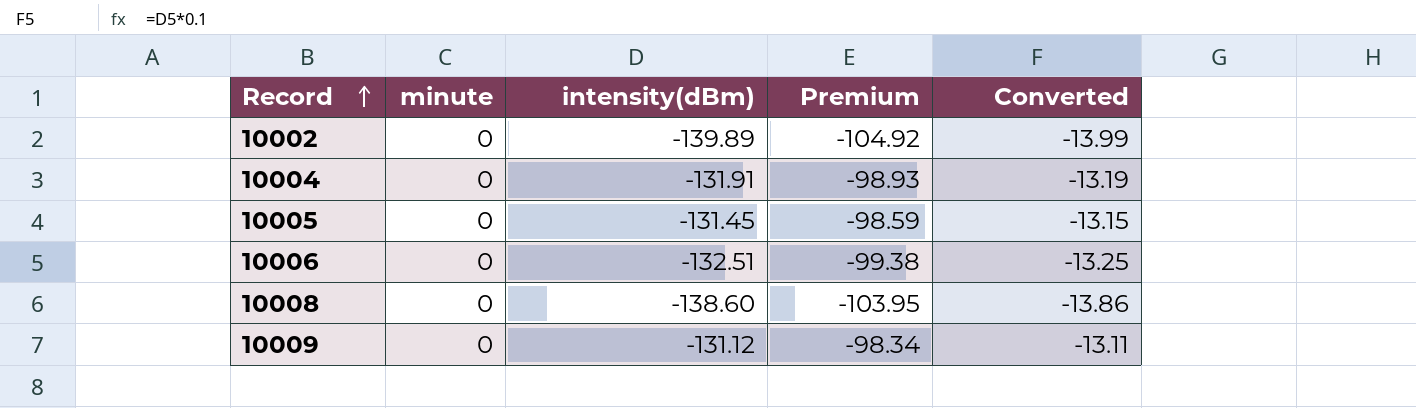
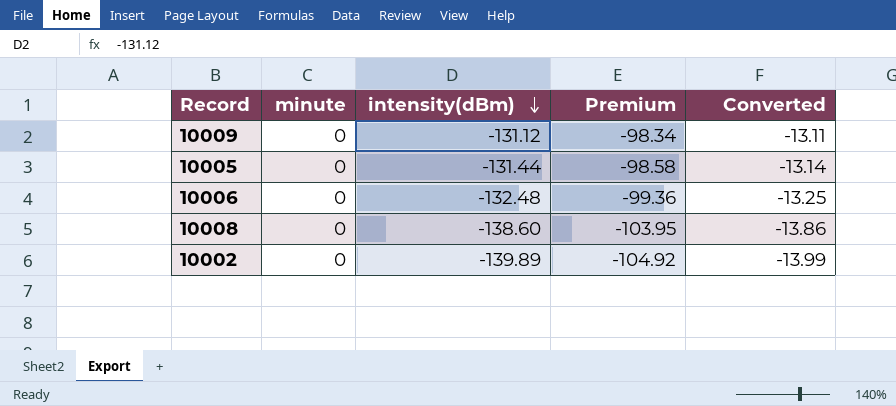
row order: Record ascending -> intensity(dBm) descending
row 10004: 0 | -131.91 | -98.93 | -13.19 -> none
10005 | intensity(dBm): -131.45 -> -131.44
10005 | Premium: -98.59 -> -98.58
10005 | Converted: -13.15 -> -13.14
10006 | intensity(dBm): -132.51 -> -132.48
10006 | Premium: -99.38 -> -99.36

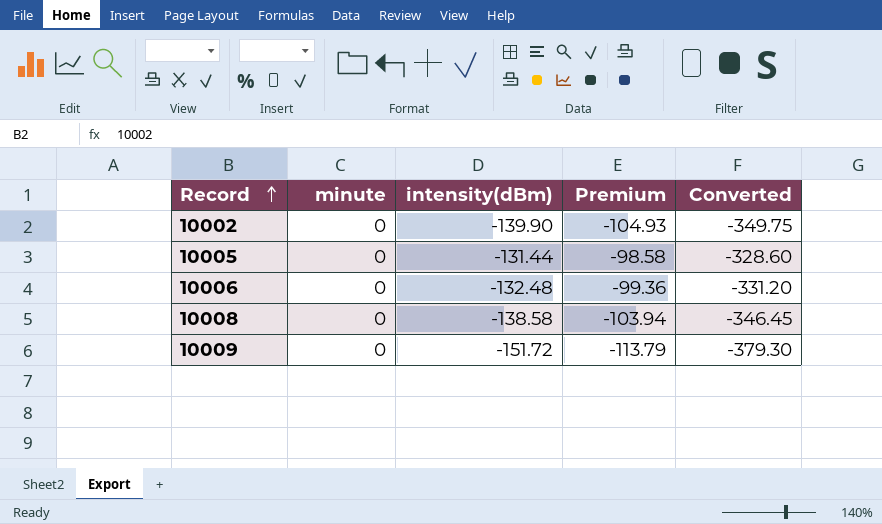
row order: intensity(dBm) descending -> Record ascending
column Converted | formula: [intensity(dBm)] * 0.1 -> [intensity(dBm)] * 2.5
10002 | intensity(dBm): -139.89 -> -139.90
10002 | Premium: -104.92 -> -104.93
10008 | intensity(dBm): -138.60 -> -138.58
10008 | Premium: -103.95 -> -103.94
10009 | intensity(dBm): -131.12 -> -151.72
10009 | Premium: -98.34 -> -113.79

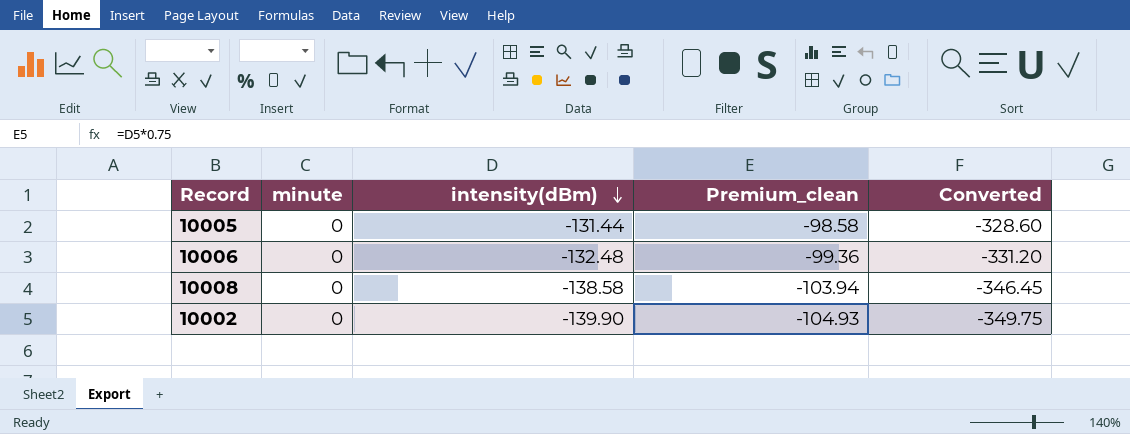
row order: Record ascending -> intensity(dBm) descending
column name: Premium -> Premium_clean
row 10009: 0 | -151.72 | -113.79 | -379.30 -> none

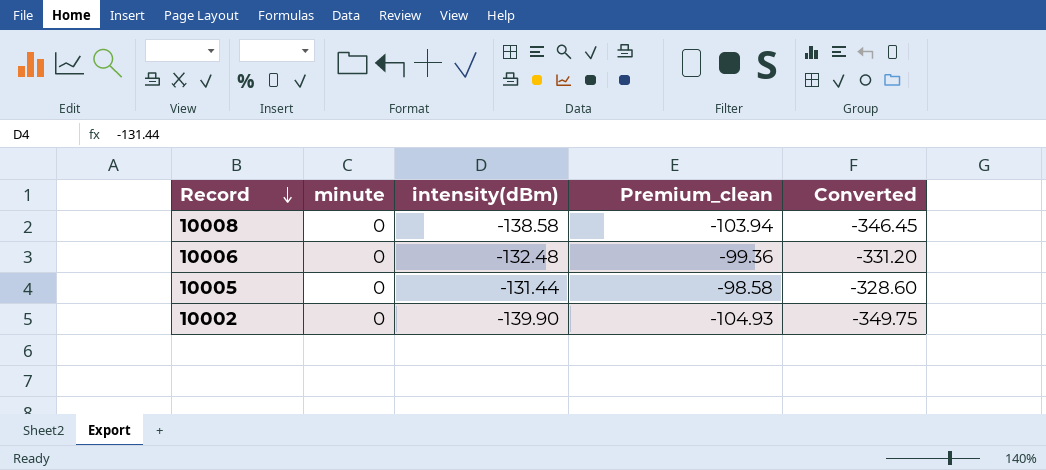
row order: intensity(dBm) descending -> Record descending

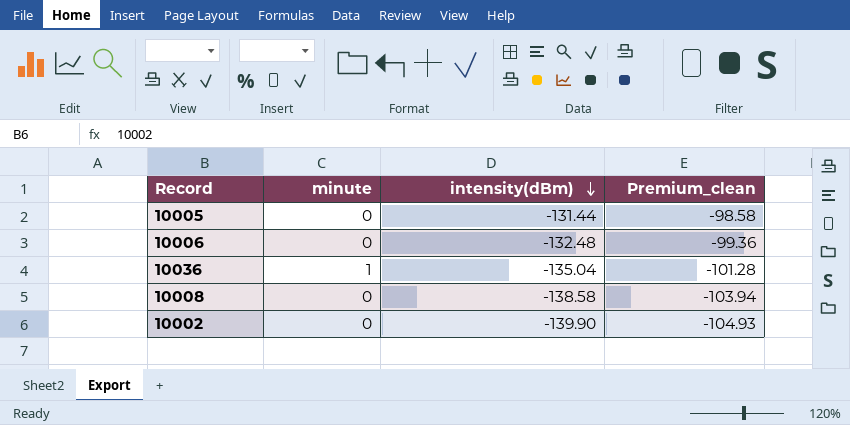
row order: Record descending -> intensity(dBm) descending
column Converted | formula: [intensity(dBm)] * 2.5 -> none
row 10036: none -> 1 | -135.04 | -101.28

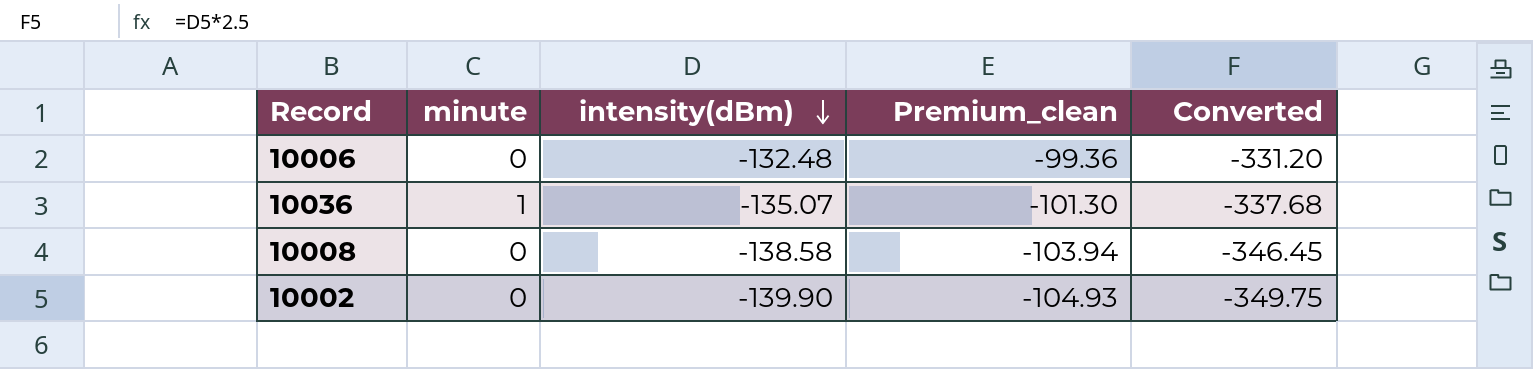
column Converted | formula: none -> [intensity(dBm)] * 2.5
row 10005: 0 | -131.44 | -98.58 -> none
10036 | intensity(dBm): -135.04 -> -135.07
10036 | Premium_clean: -101.28 -> -101.30

